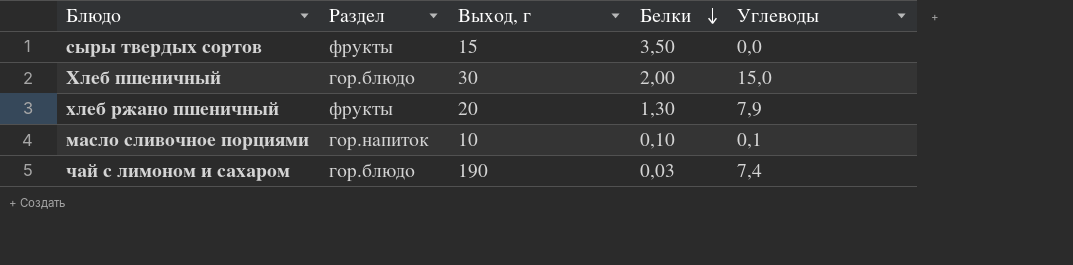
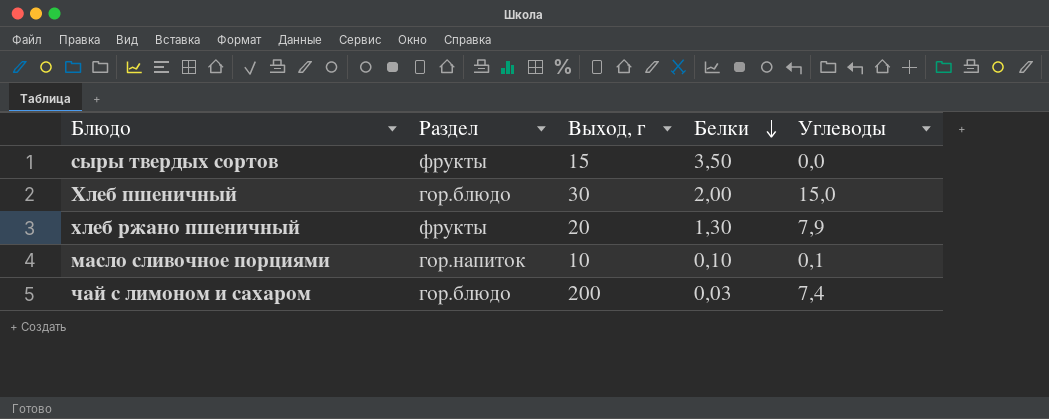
чай с лимоном и сахаром | Выход, г: 190 -> 200

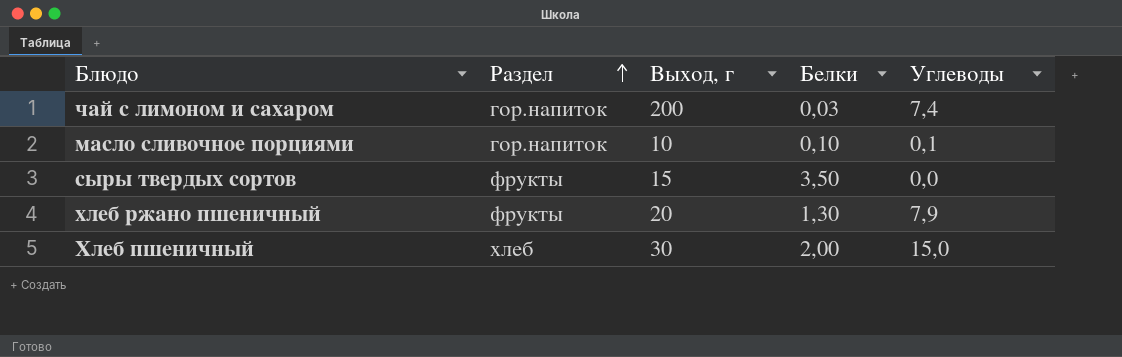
row order: Белки descending -> Раздел ascending
чай с лимоном и сахаром | Раздел: гор.блюдо -> гор.напиток
Хлеб пшеничный | Раздел: гор.блюдо -> хлеб

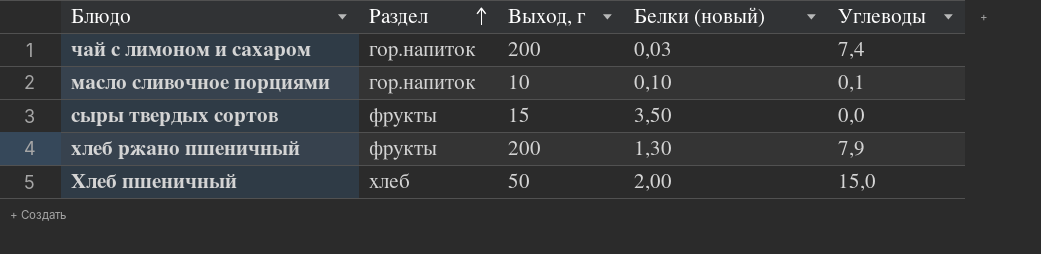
column name: Белки -> Белки (новый)
хлеб ржано пшеничный | Выход, г: 20 -> 200
Хлеб пшеничный | Выход, г: 30 -> 50

